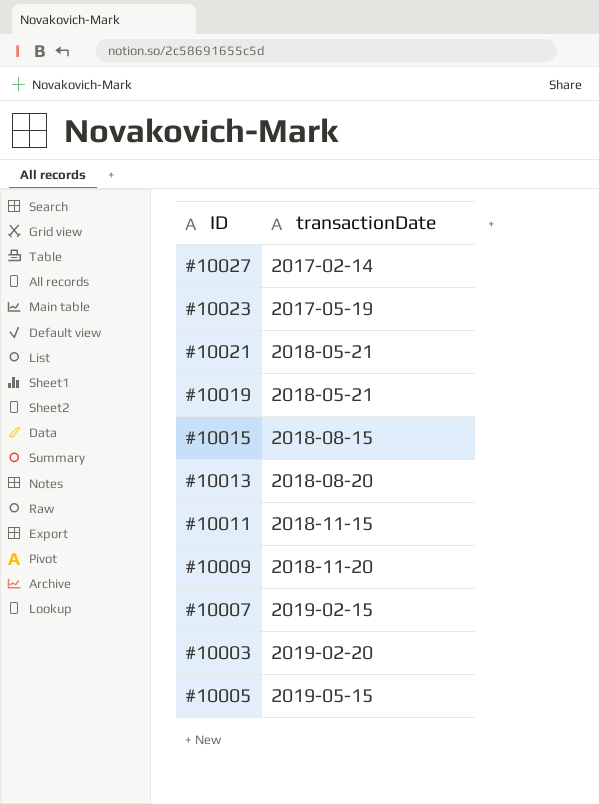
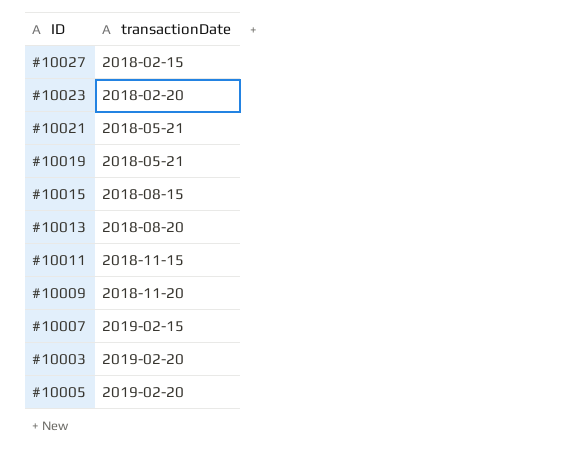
#10027 | transactionDate: 2017-02-14 -> 2018-02-15
#10023 | transactionDate: 2017-05-19 -> 2018-02-20
#10005 | transactionDate: 2019-05-15 -> 2019-02-20

